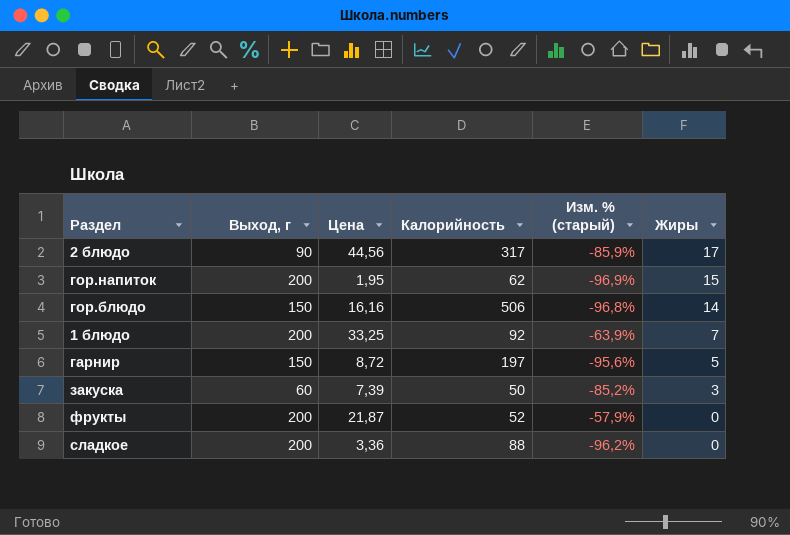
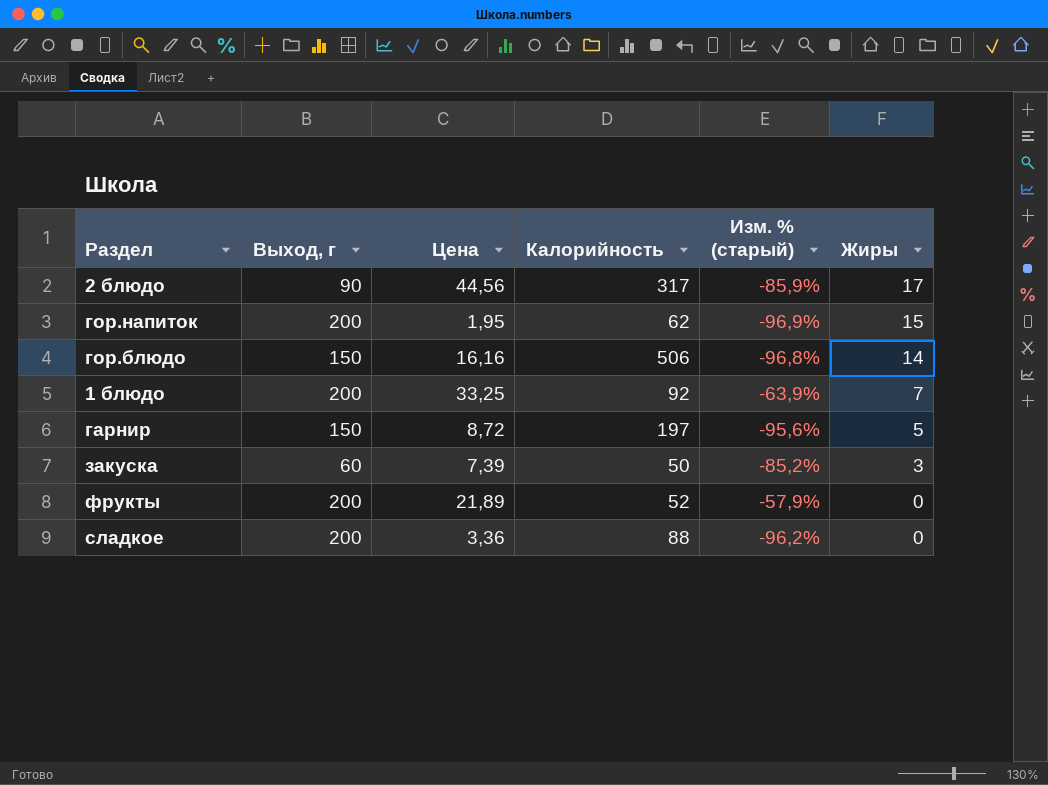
фрукты | Цена: 21,87 -> 21,89

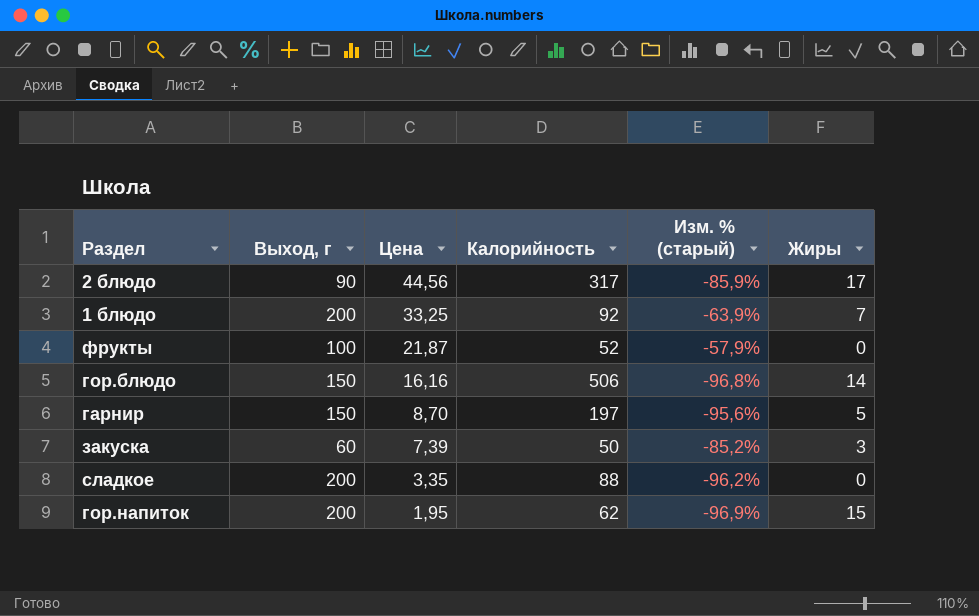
row order: Жиры descending -> Цена descending
фрукты | Выход, г: 200 -> 100
фрукты | Цена: 21,89 -> 21,87
гарнир | Цена: 8,72 -> 8,70
сладкое | Цена: 3,36 -> 3,35

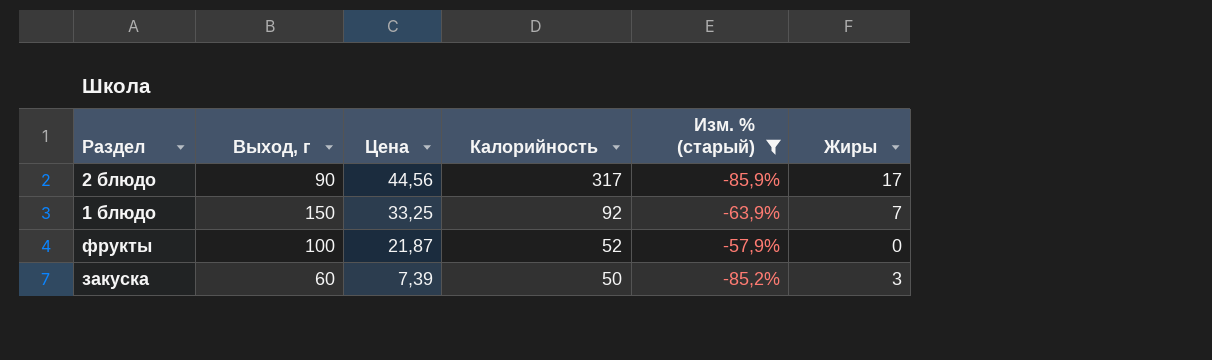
filter: none -> Изм. % (старый) >= -85,9%
1 блюдо | Выход, г: 200 -> 150

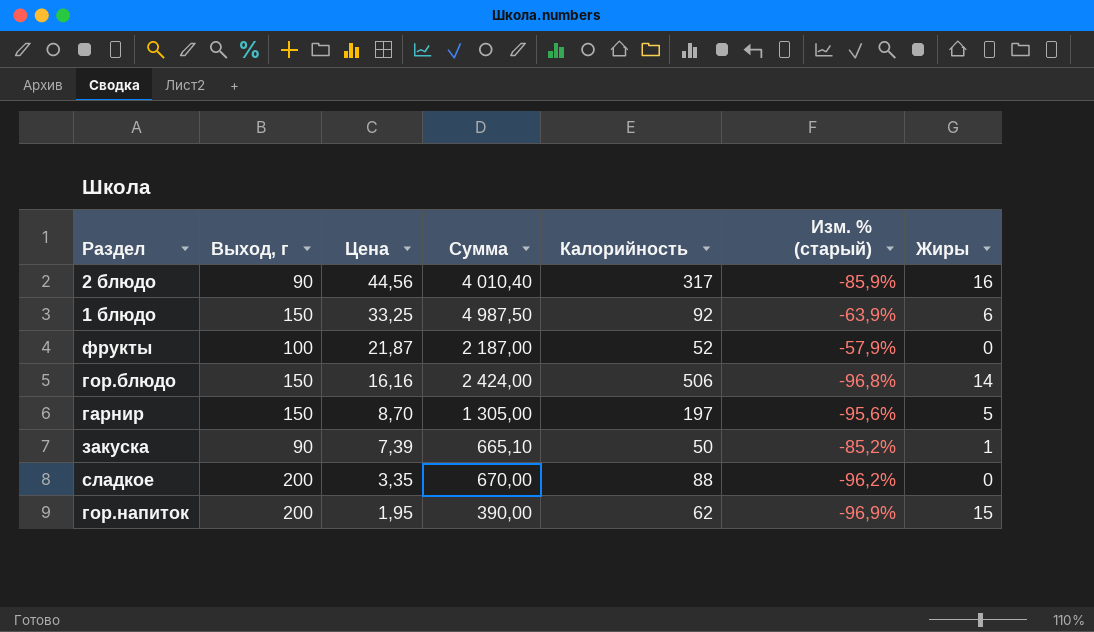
filter: Изм. % (старый) >= -85,9% -> none
column Сумма | formula: none -> [Выход, г] * [Цена]
2 блюдо | Жиры: 17 -> 16
1 блюдо | Жиры: 7 -> 6
закуска | Выход, г: 60 -> 90
закуска | Жиры: 3 -> 1

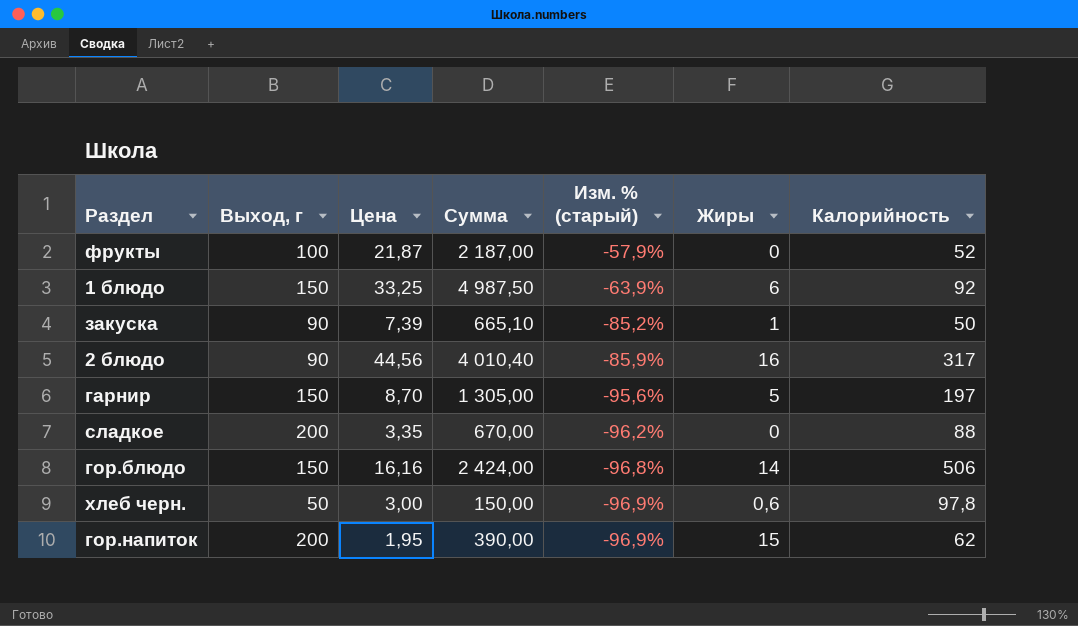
row order: Цена descending -> Изм. % (старый) descending
column Калорийность | position: 5 -> 7
row хлеб черн.: none -> 50 | 3,00 | 150,00 | -96,9% | 0,6 | 97,8

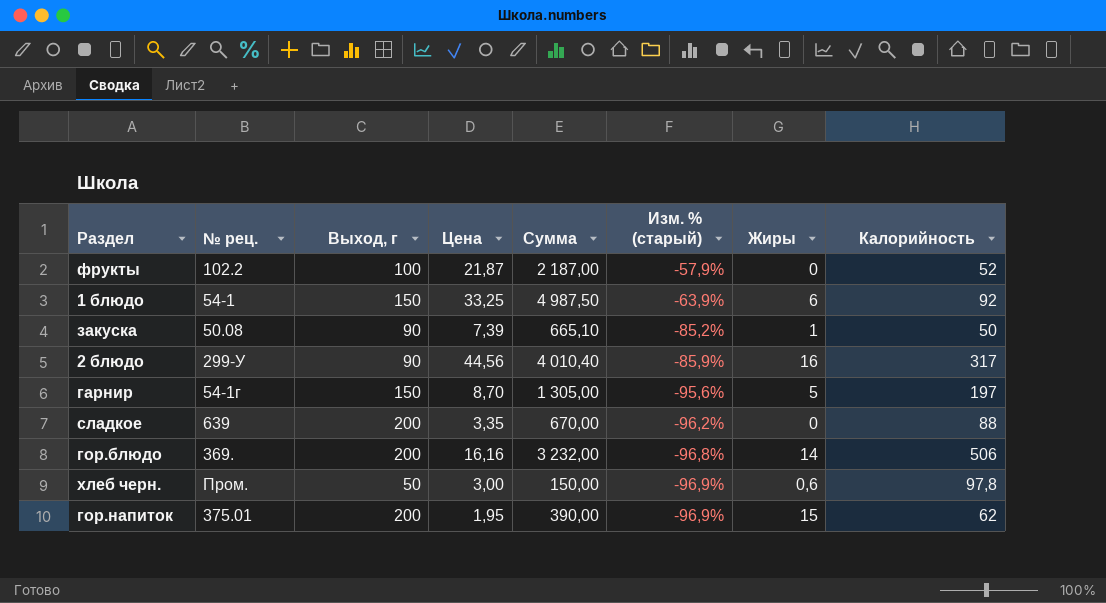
column № рец. | position: none -> 2
гор.блюдо | Выход, г: 150 -> 200
гор.блюдо | Сумма: 2 424,00 -> 3 232,00

